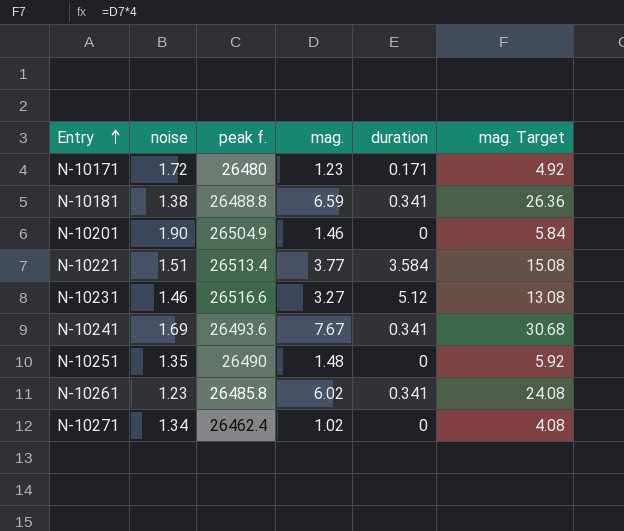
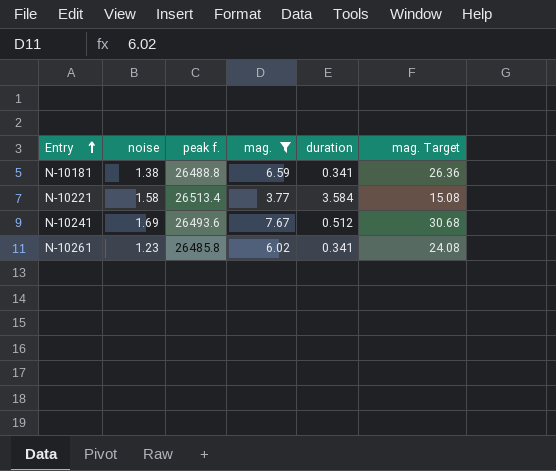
filter: none -> mag. >= 3.77
N-10221 | noise: 1.51 -> 1.58
N-10241 | duration: 0.341 -> 0.512

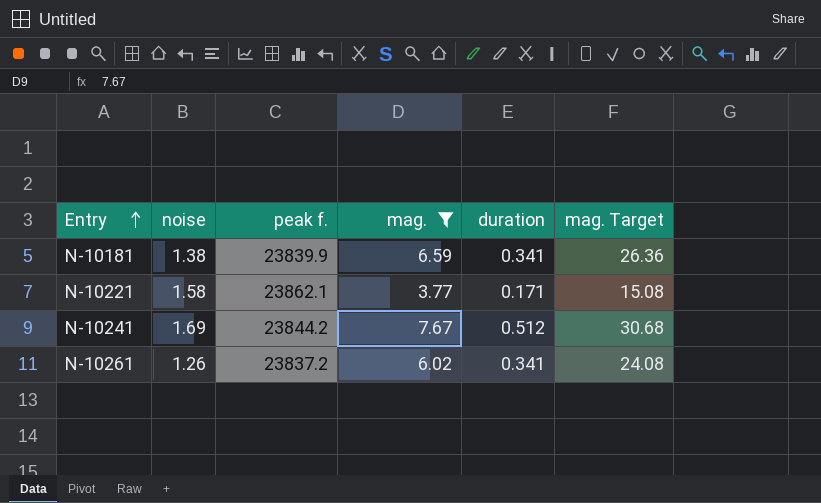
N-10181 | peak f.: 26488.8 -> 23839.9
N-10221 | peak f.: 26513.4 -> 23862.1
N-10221 | duration: 3.584 -> 0.171
N-10241 | peak f.: 26493.6 -> 23844.2
N-10261 | noise: 1.23 -> 1.26
N-10261 | peak f.: 26485.8 -> 23837.2

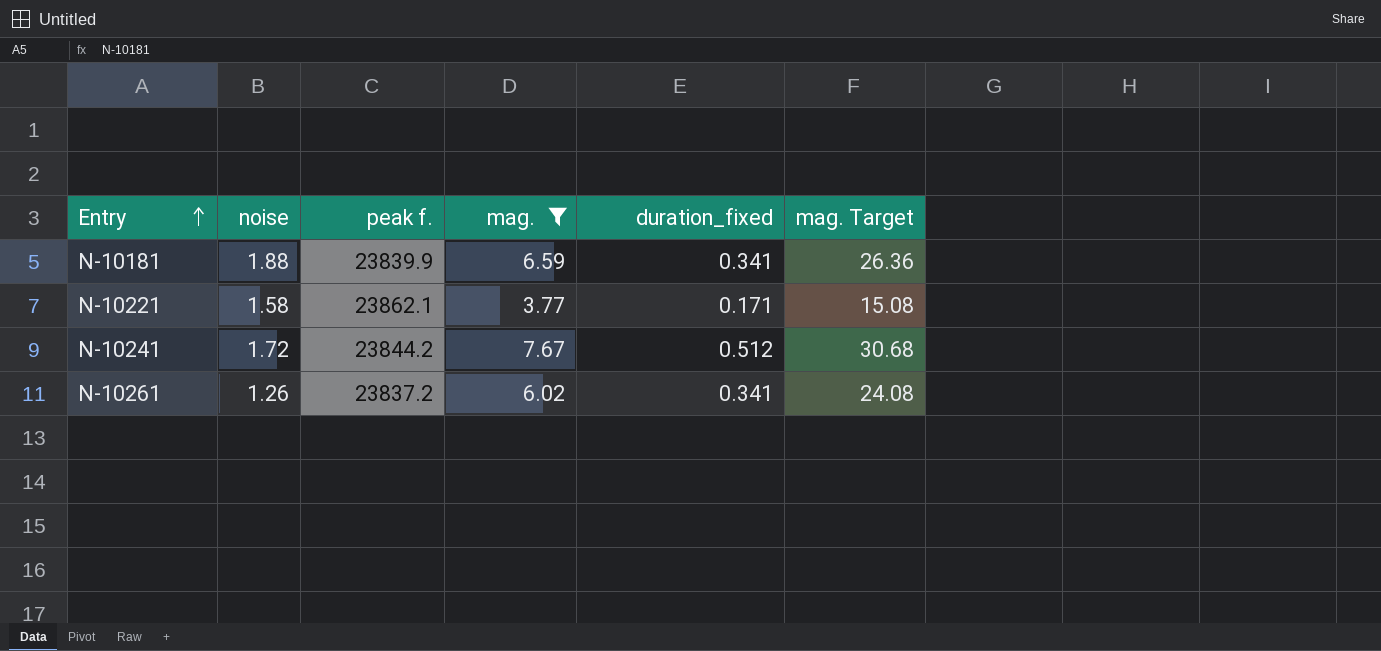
column name: duration -> duration_fixed
N-10181 | noise: 1.38 -> 1.88
N-10241 | noise: 1.69 -> 1.72

